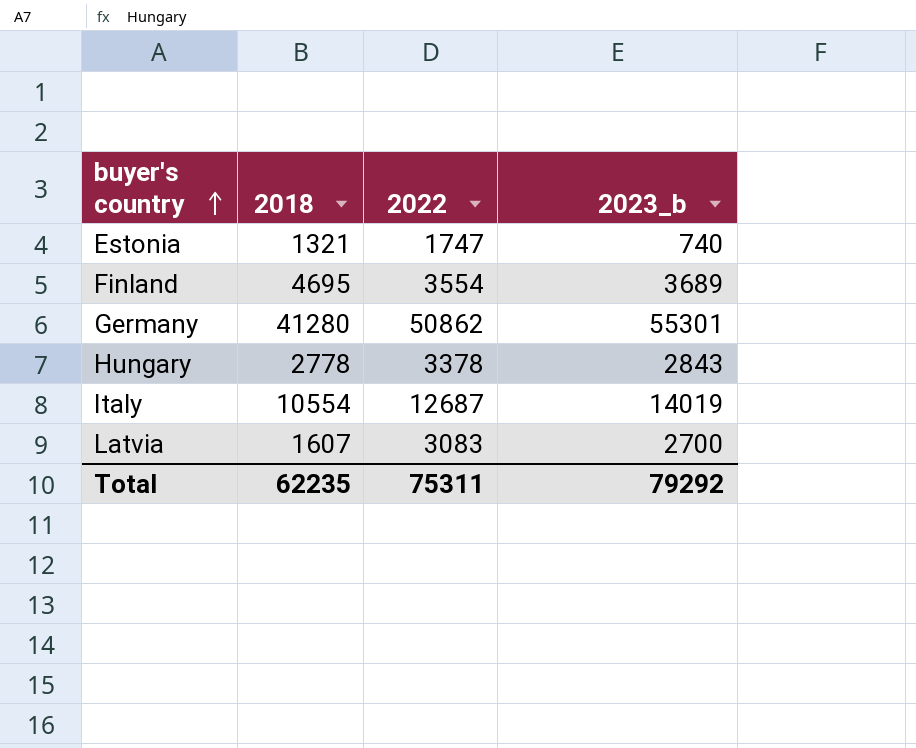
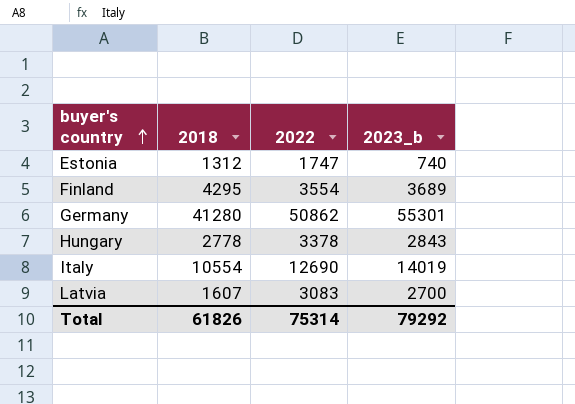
Estonia | 2018: 1321 -> 1312
Finland | 2018: 4695 -> 4295
Italy | 2022: 12687 -> 12690
Total | 2018: 62235 -> 61826
Total | 2022: 75311 -> 75314

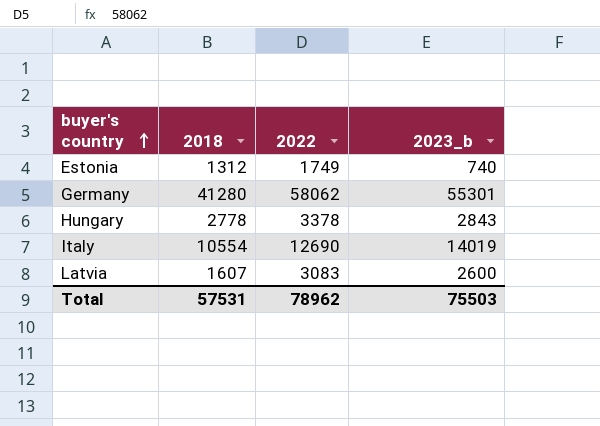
row Finland: 4295 | 3554 | 3689 -> none
Estonia | 2022: 1747 -> 1749
Germany | 2022: 50862 -> 58062
Latvia | 2023_b: 2700 -> 2600
Total | 2018: 61826 -> 57531
Total | 2022: 75314 -> 78962
Total | 2023_b: 79292 -> 75503

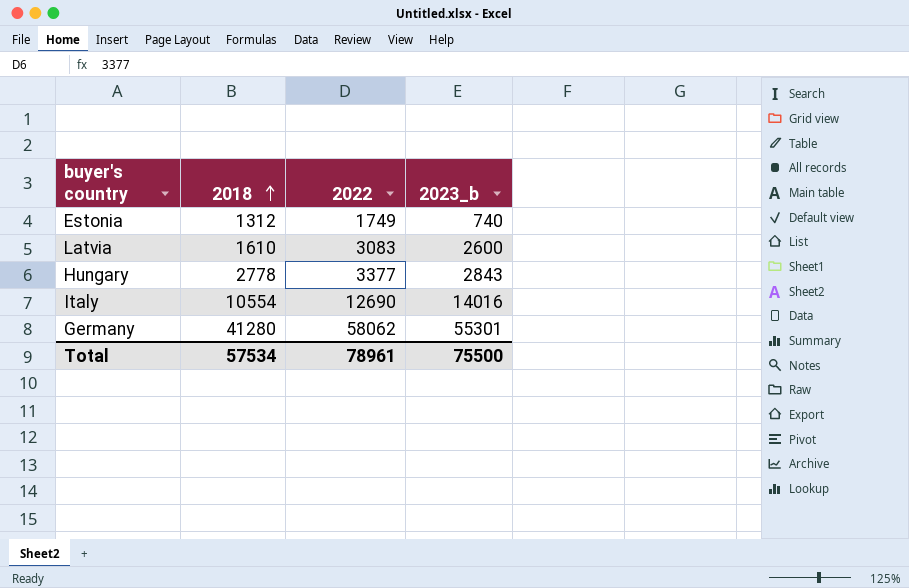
row order: buyer's country ascending -> 2018 ascending
Latvia | 2018: 1607 -> 1610
Hungary | 2022: 3378 -> 3377
Italy | 2023_b: 14019 -> 14016
Total | 2018: 57531 -> 57534
Total | 2022: 78962 -> 78961
Total | 2023_b: 75503 -> 75500

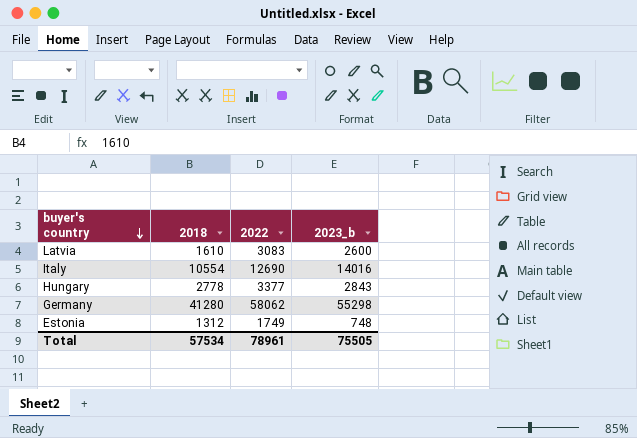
row order: 2018 ascending -> buyer's country descending
Germany | 2023_b: 55301 -> 55298
Estonia | 2023_b: 740 -> 748
Total | 2023_b: 75500 -> 75505

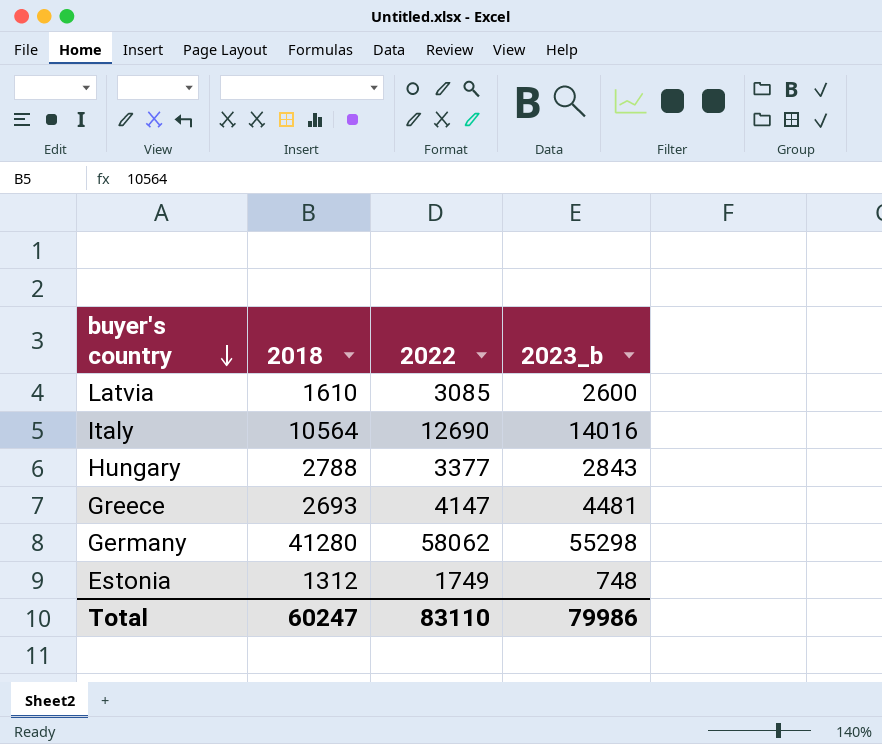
Latvia | 2022: 3083 -> 3085
Italy | 2018: 10554 -> 10564
Hungary | 2018: 2778 -> 2788
row Greece: none -> 2693 | 4147 | 4481
Total | 2018: 57534 -> 60247
Total | 2022: 78961 -> 83110
Total | 2023_b: 75505 -> 79986

